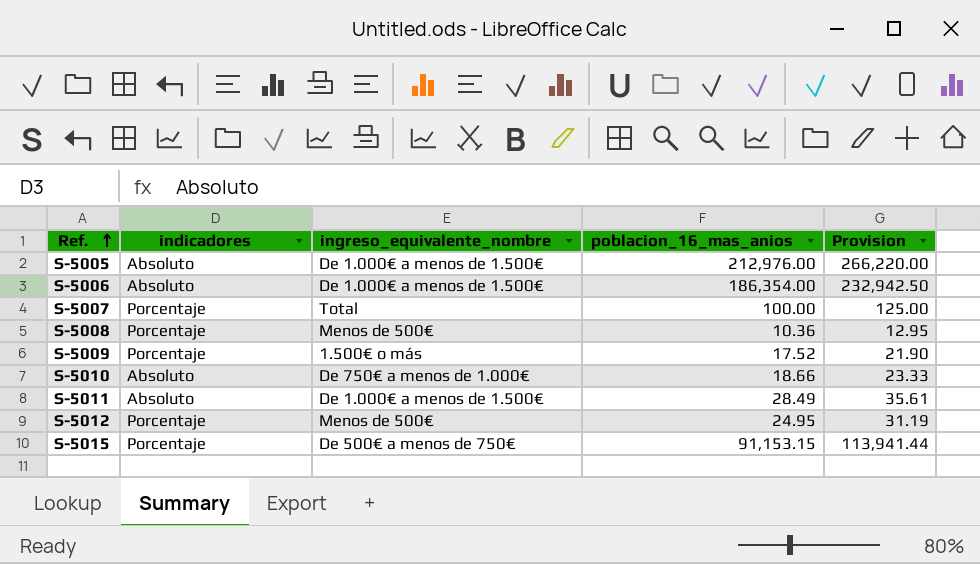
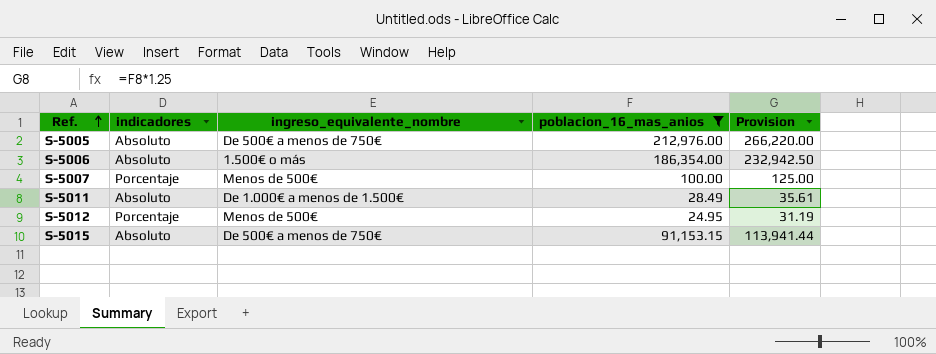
filter: none -> poblacion_16_mas_anios >= 24.95
S-5005 | ingreso_equivalente_nombre: De 1.000€ a menos de 1.500€ -> De 500€ a menos de 750€
S-5006 | ingreso_equivalente_nombre: De 1.000€ a menos de 1.500€ -> 1.500€ o más
S-5007 | ingreso_equivalente_nombre: Total -> Menos de 500€
S-5015 | indicadores: Porcentaje -> Absoluto

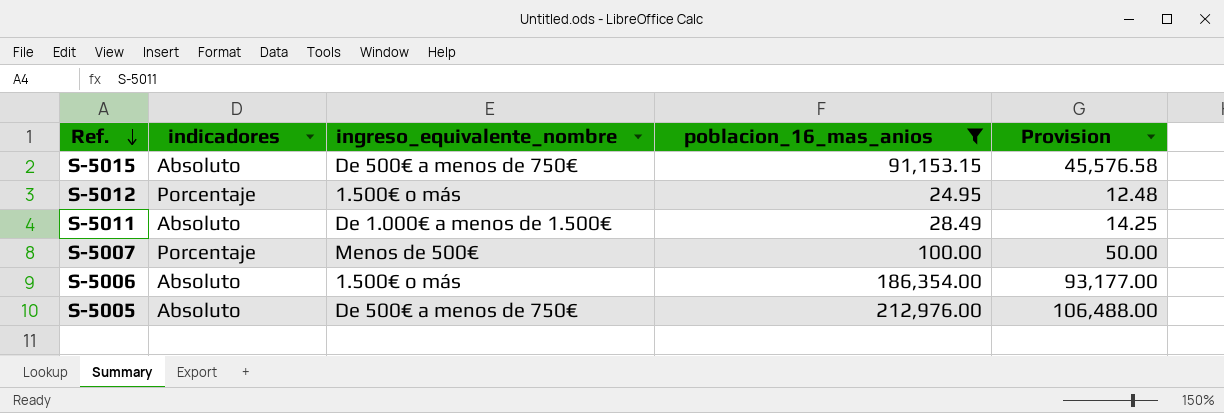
row order: Ref. ascending -> Ref. descending
column Provision | formula: [poblacion_16_mas_anios] * 1.25 -> [poblacion_16_mas_anios] * 0.5
S-5012 | ingreso_equivalente_nombre: Menos de 500€ -> 1.500€ o más

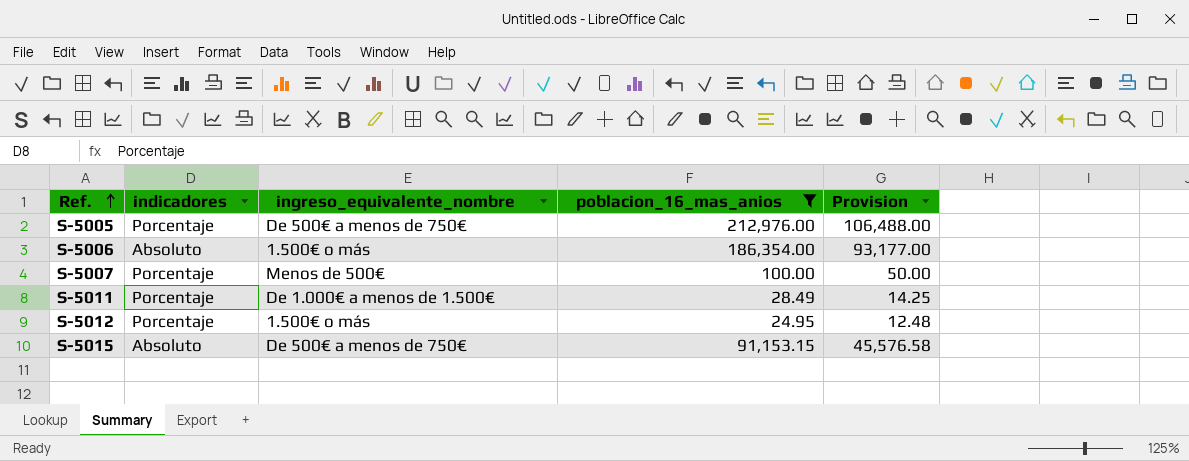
row order: Ref. descending -> Ref. ascending
S-5005 | indicadores: Absoluto -> Porcentaje
S-5011 | indicadores: Absoluto -> Porcentaje

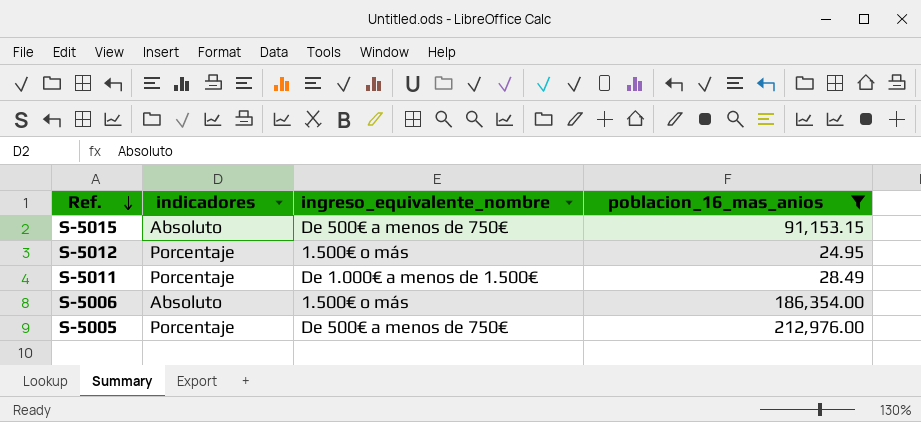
row order: Ref. ascending -> Ref. descending
column Provision | formula: [poblacion_16_mas_anios] * 0.5 -> none
row S-5007: Porcentaje | Menos de 500€ | 100.00 | 50.00 -> none

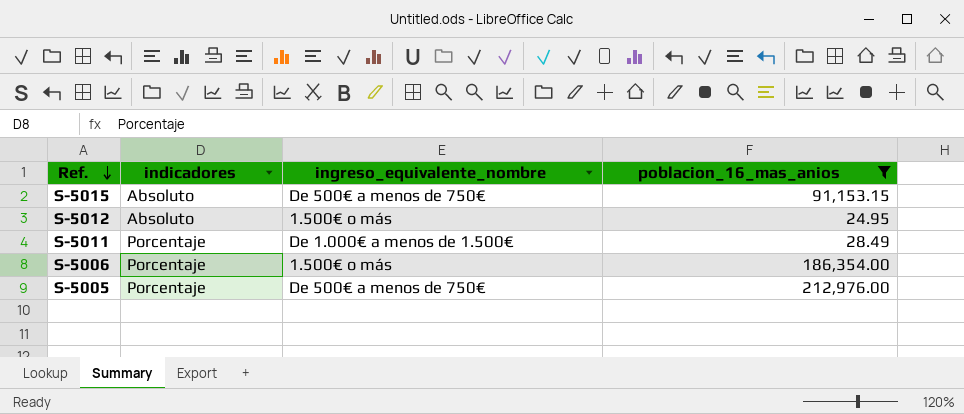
S-5012 | indicadores: Porcentaje -> Absoluto
S-5006 | indicadores: Absoluto -> Porcentaje

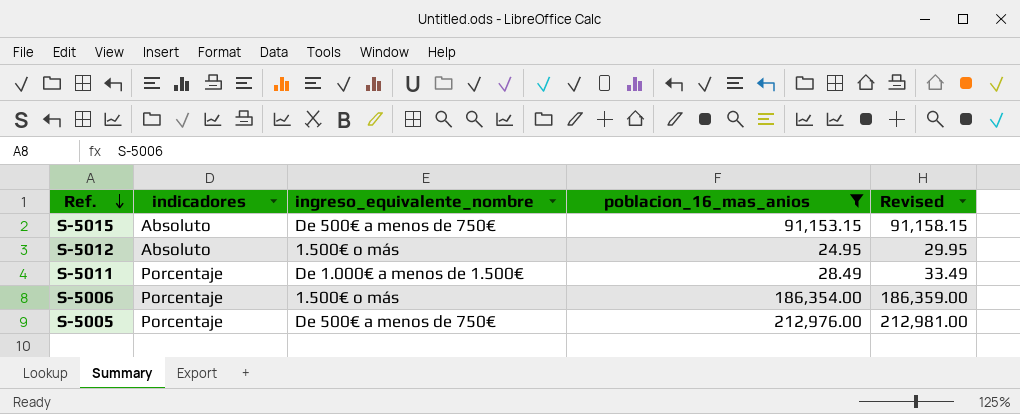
column Revised | formula: none -> [poblacion_16_mas_anios] + 5

